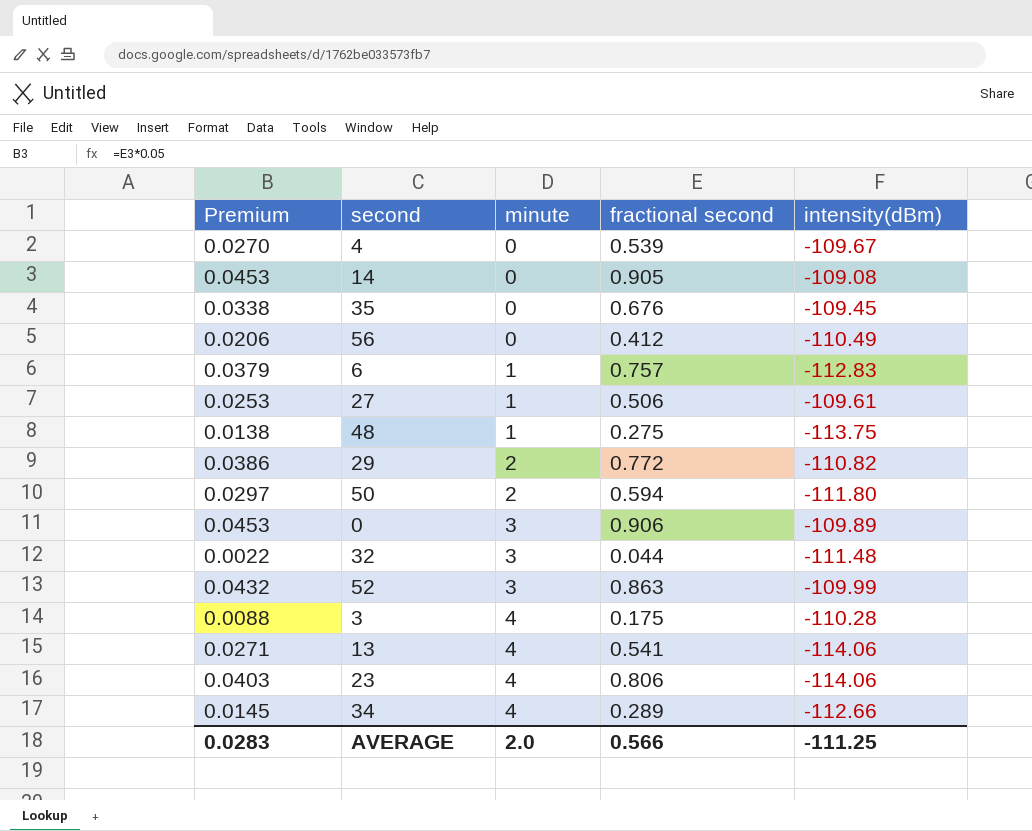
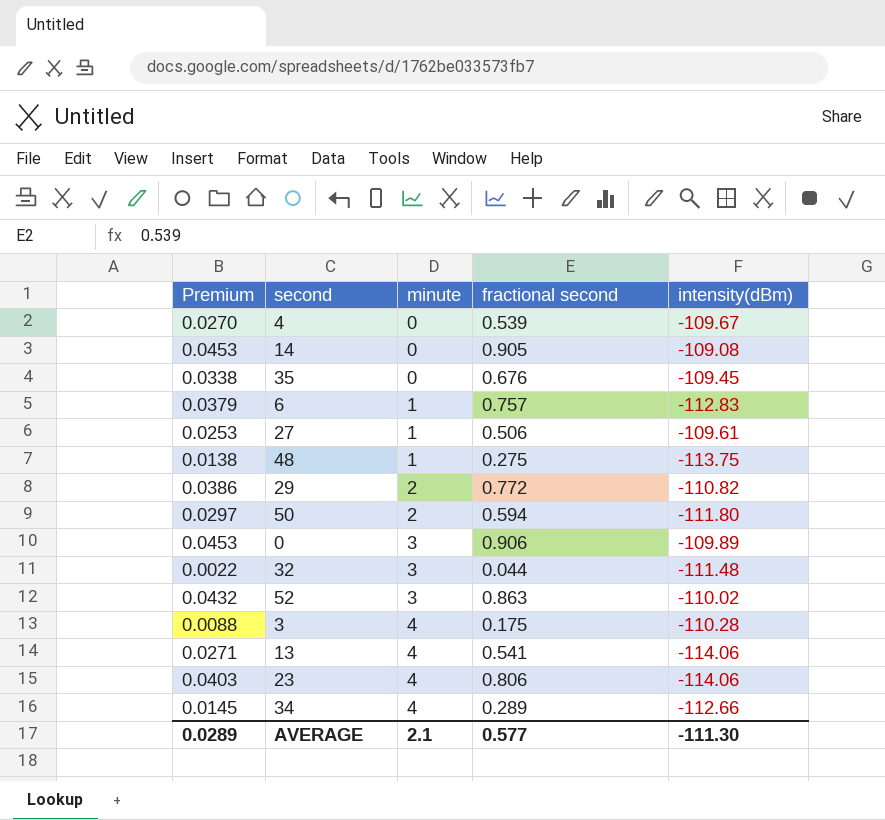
row 56: 0.0206 | 0 | 0.412 | -110.49 -> none
52 | intensity(dBm): -109.99 -> -110.02
AVERAGE | Premium: 0.0283 -> 0.0289
AVERAGE | minute: 2.0 -> 2.1
AVERAGE | fractional second: 0.566 -> 0.577
AVERAGE | intensity(dBm): -111.25 -> -111.30

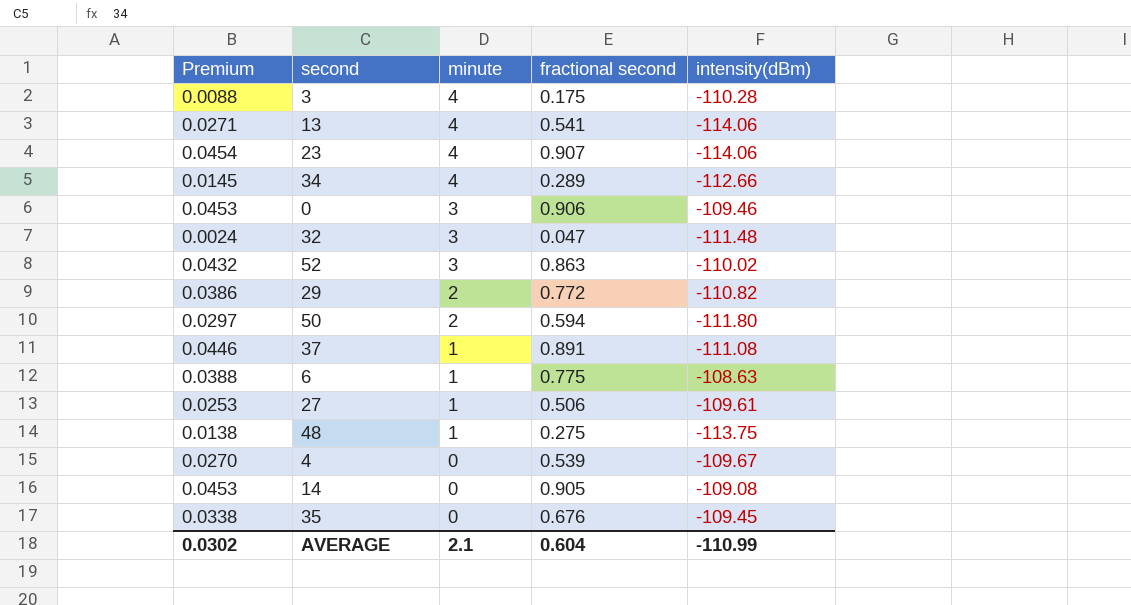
row order: minute ascending -> minute descending
23 | Premium: 0.0403 -> 0.0454
23 | fractional second: 0.806 -> 0.907
0 | intensity(dBm): -109.89 -> -109.46
32 | Premium: 0.0022 -> 0.0024
32 | fractional second: 0.044 -> 0.047
row 37: none -> 0.0446 | 1 | 0.891 | -111.08
6 | Premium: 0.0379 -> 0.0388
6 | fractional second: 0.757 -> 0.775
6 | intensity(dBm): -112.83 -> -108.63
AVERAGE | Premium: 0.0289 -> 0.0302
AVERAGE | fractional second: 0.577 -> 0.604
AVERAGE | intensity(dBm): -111.30 -> -110.99

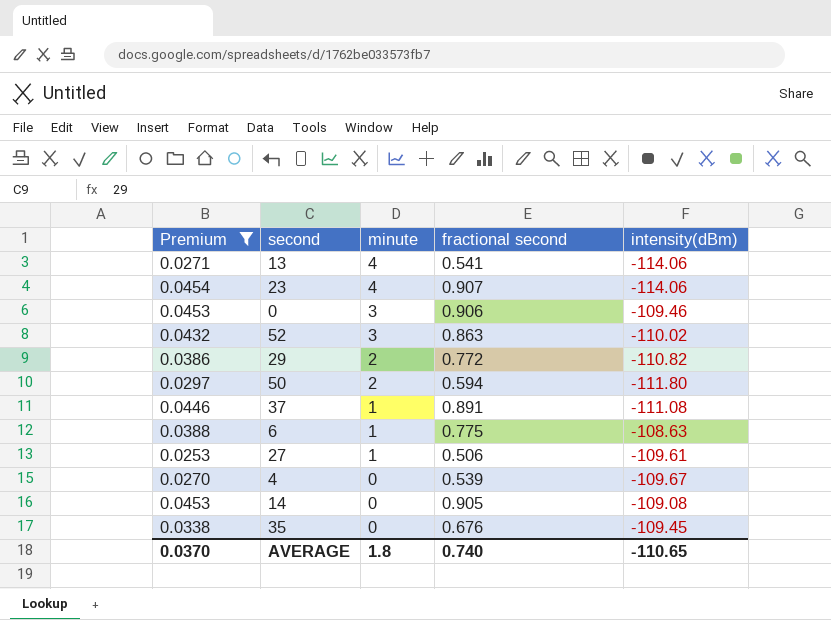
filter: none -> Premium >= 0.0253
AVERAGE | Premium: 0.0302 -> 0.0370
AVERAGE | minute: 2.1 -> 1.8
AVERAGE | fractional second: 0.604 -> 0.740
AVERAGE | intensity(dBm): -110.99 -> -110.65

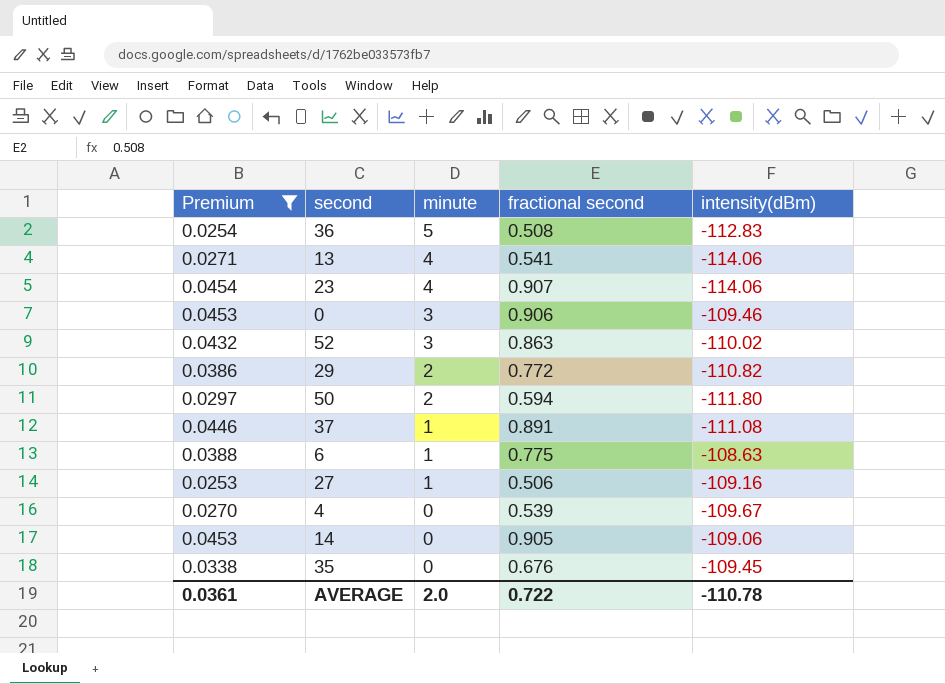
row 36: none -> 0.0254 | 5 | 0.508 | -112.83
27 | intensity(dBm): -109.61 -> -109.16
14 | intensity(dBm): -109.08 -> -109.06
AVERAGE | Premium: 0.0370 -> 0.0361
AVERAGE | minute: 1.8 -> 2.0
AVERAGE | fractional second: 0.740 -> 0.722
AVERAGE | intensity(dBm): -110.65 -> -110.78

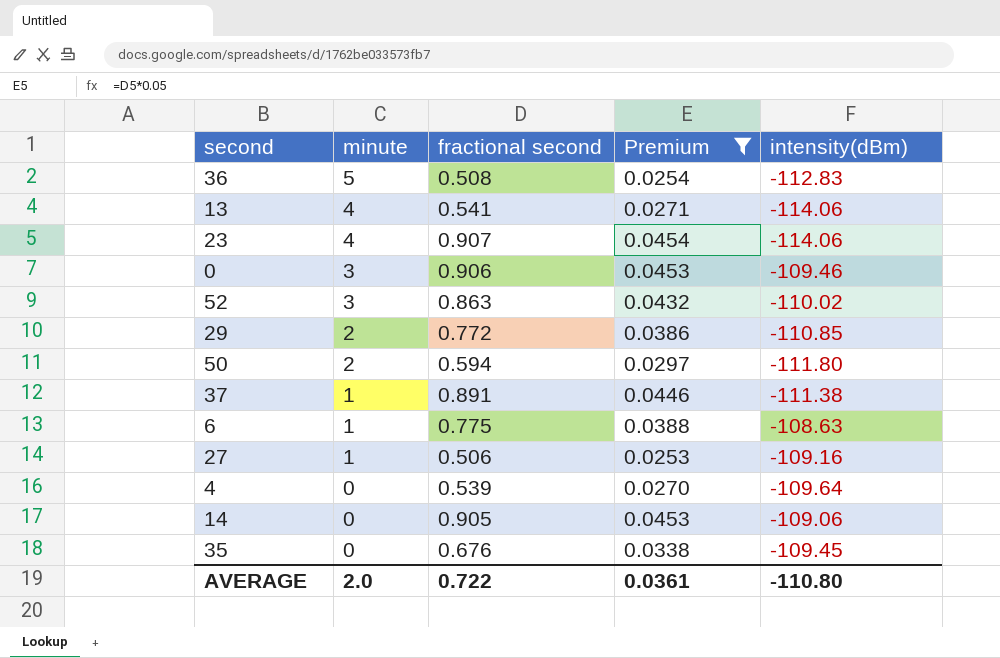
column Premium | position: 1 -> 4
29 | intensity(dBm): -110.82 -> -110.85
37 | intensity(dBm): -111.08 -> -111.38
4 | intensity(dBm): -109.67 -> -109.64
AVERAGE | intensity(dBm): -110.78 -> -110.80

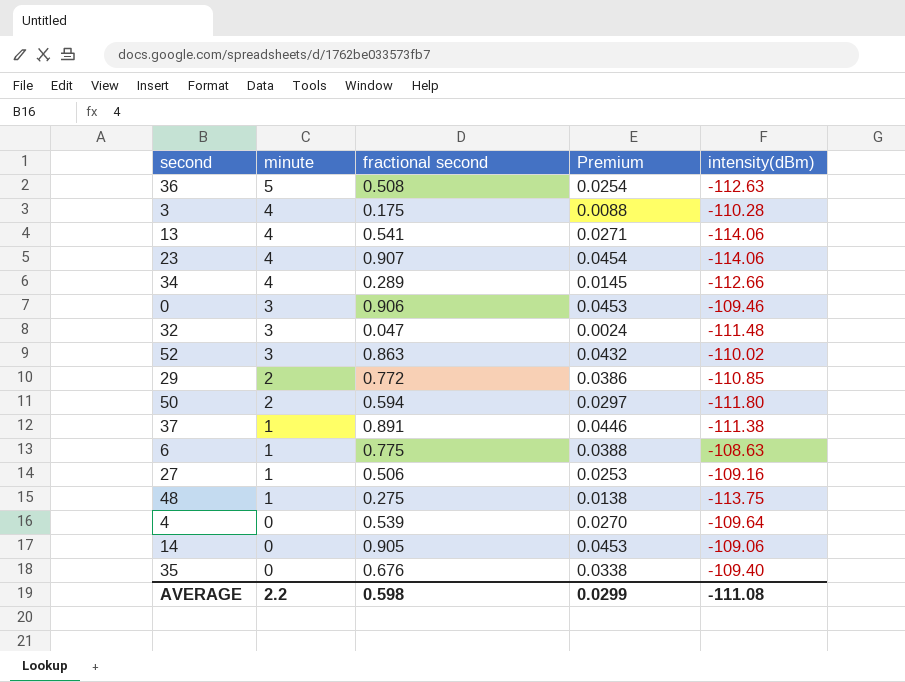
filter: Premium >= 0.0253 -> none
36 | intensity(dBm): -112.83 -> -112.63
35 | intensity(dBm): -109.45 -> -109.40
AVERAGE | minute: 2.0 -> 2.2
AVERAGE | fractional second: 0.722 -> 0.598
AVERAGE | Premium: 0.0361 -> 0.0299
AVERAGE | intensity(dBm): -110.80 -> -111.08

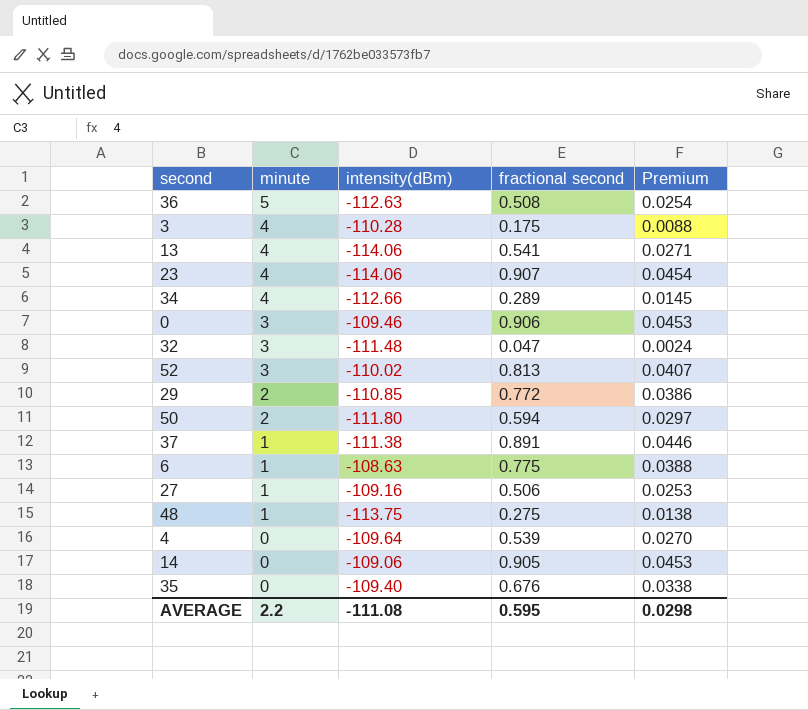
column intensity(dBm) | position: 5 -> 3
52 | fractional second: 0.863 -> 0.813
52 | Premium: 0.0432 -> 0.0407
AVERAGE | fractional second: 0.598 -> 0.595
AVERAGE | Premium: 0.0299 -> 0.0298

